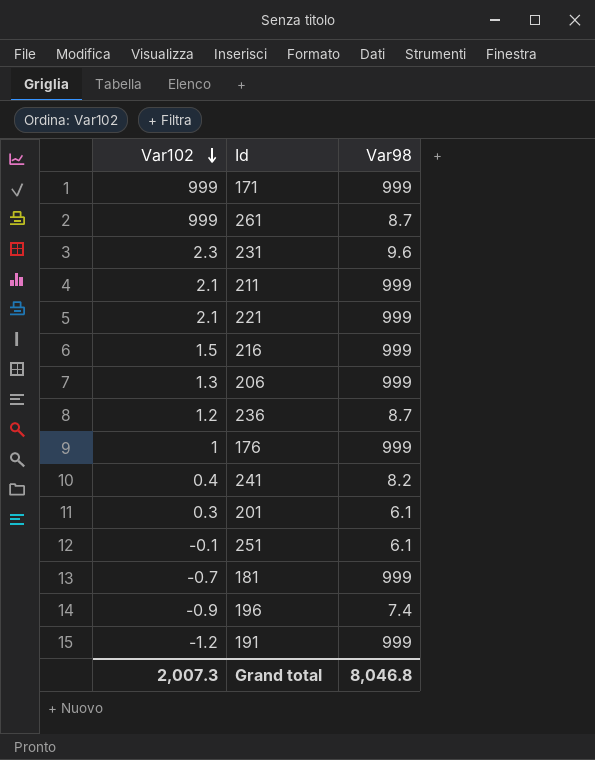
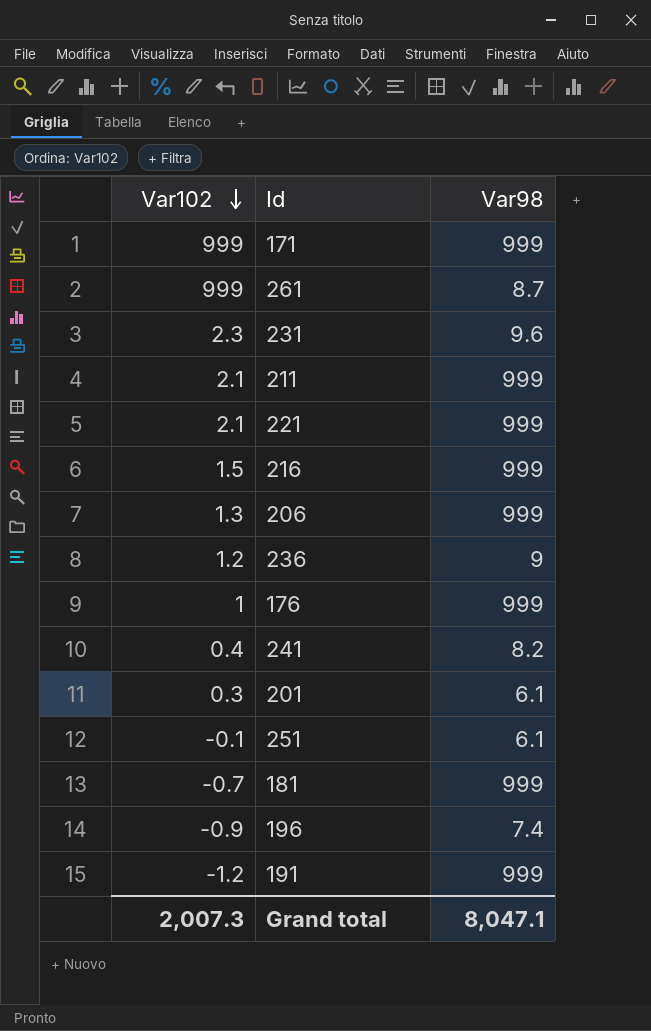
236 | Var98: 8.7 -> 9
Grand total | Var98: 8,046.8 -> 8,047.1

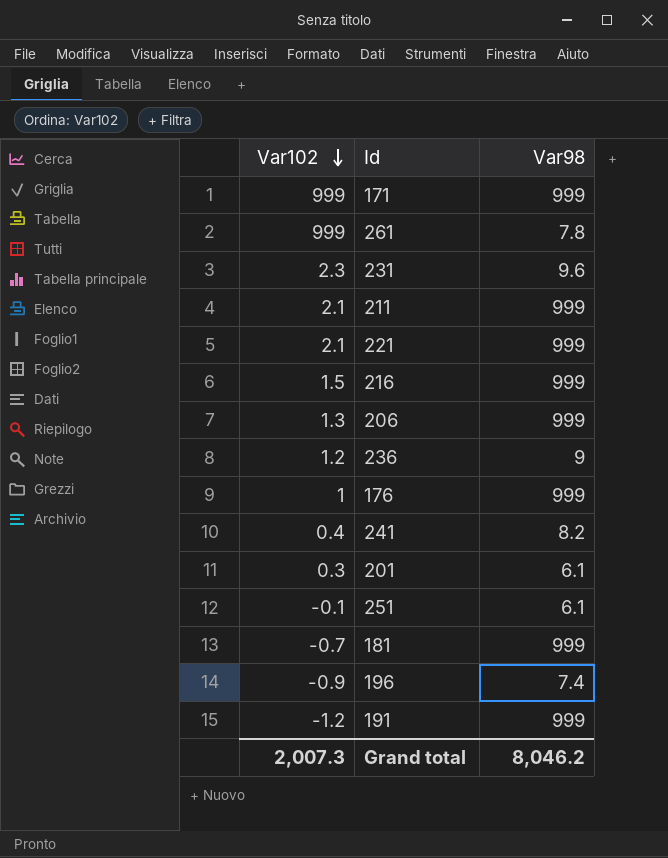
261 | Var98: 8.7 -> 7.8
Grand total | Var98: 8,047.1 -> 8,046.2

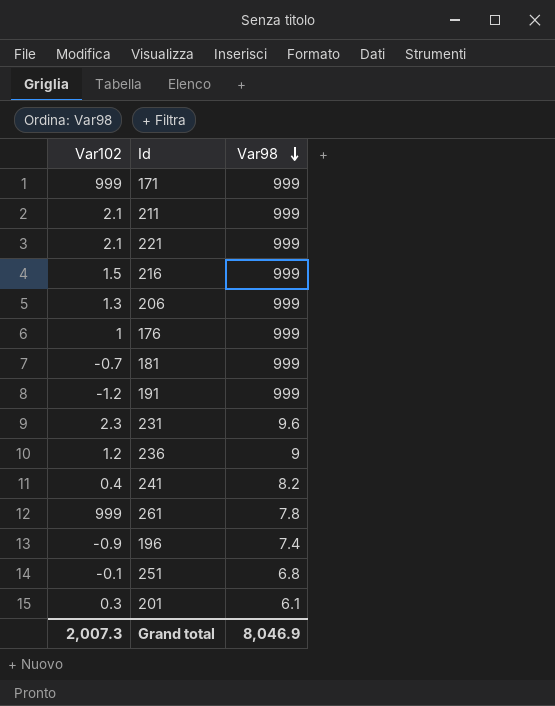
row order: Var102 descending -> Var98 descending
251 | Var98: 6.1 -> 6.8
Grand total | Var98: 8,046.2 -> 8,046.9

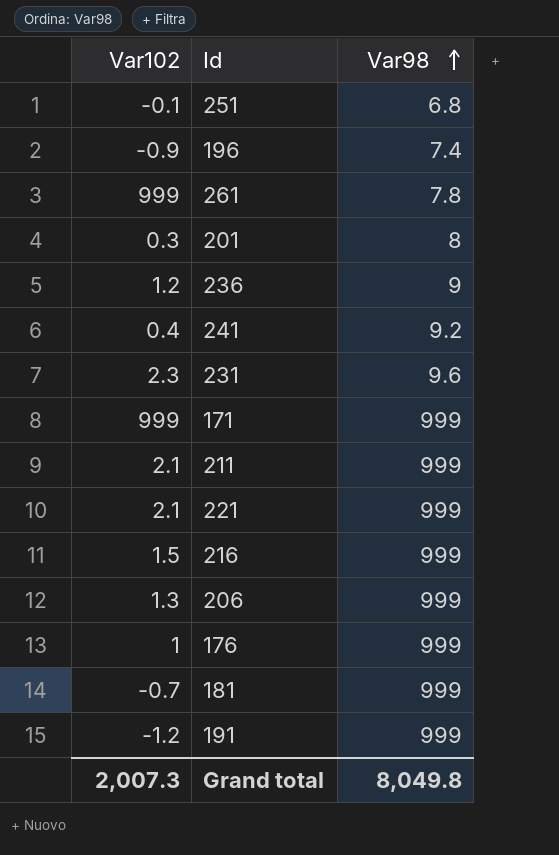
row order: Var98 descending -> Var98 ascending
201 | Var98: 6.1 -> 8
241 | Var98: 8.2 -> 9.2
Grand total | Var98: 8,046.9 -> 8,049.8

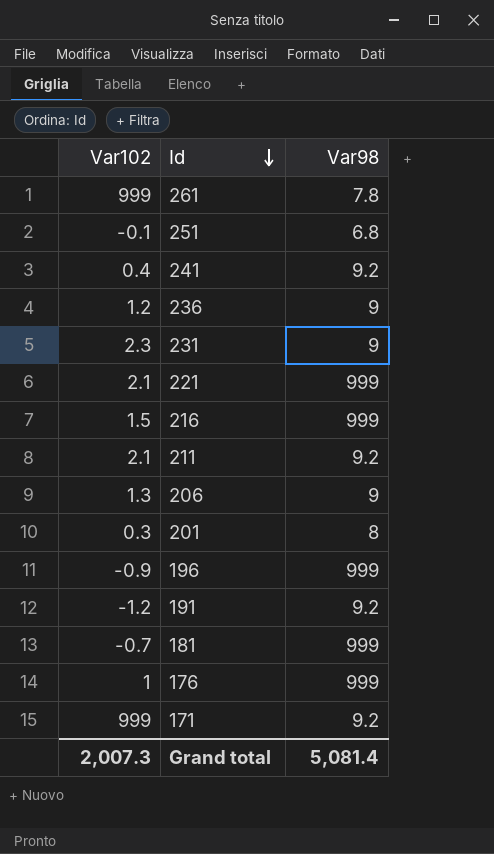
row order: Var98 ascending -> Id descending
231 | Var98: 9.6 -> 9
211 | Var98: 999 -> 9.2
206 | Var98: 999 -> 9
196 | Var98: 7.4 -> 999
191 | Var98: 999 -> 9.2
171 | Var98: 999 -> 9.2
Grand total | Var98: 8,049.8 -> 5,081.4

